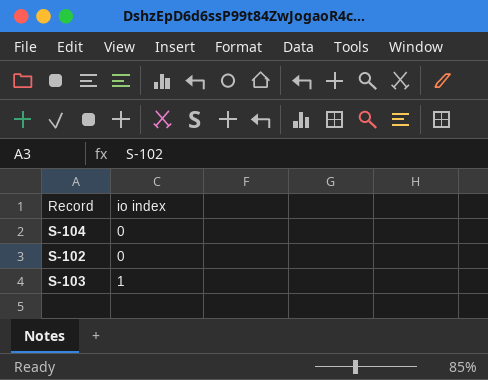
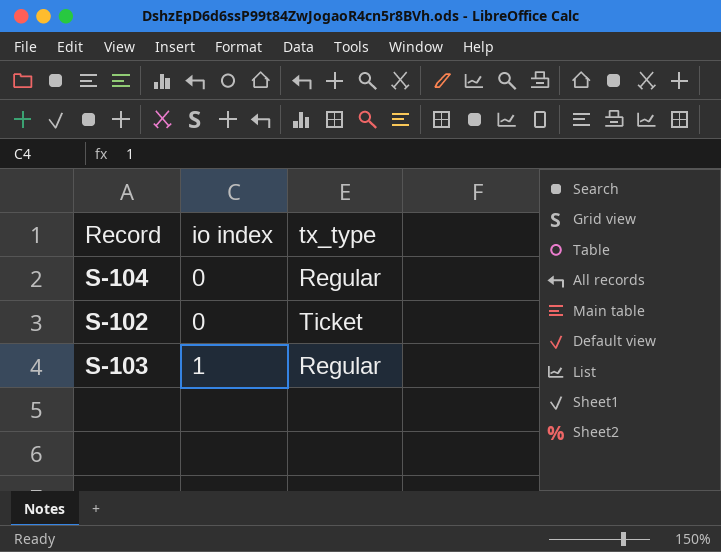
column tx_type | position: none -> 3

